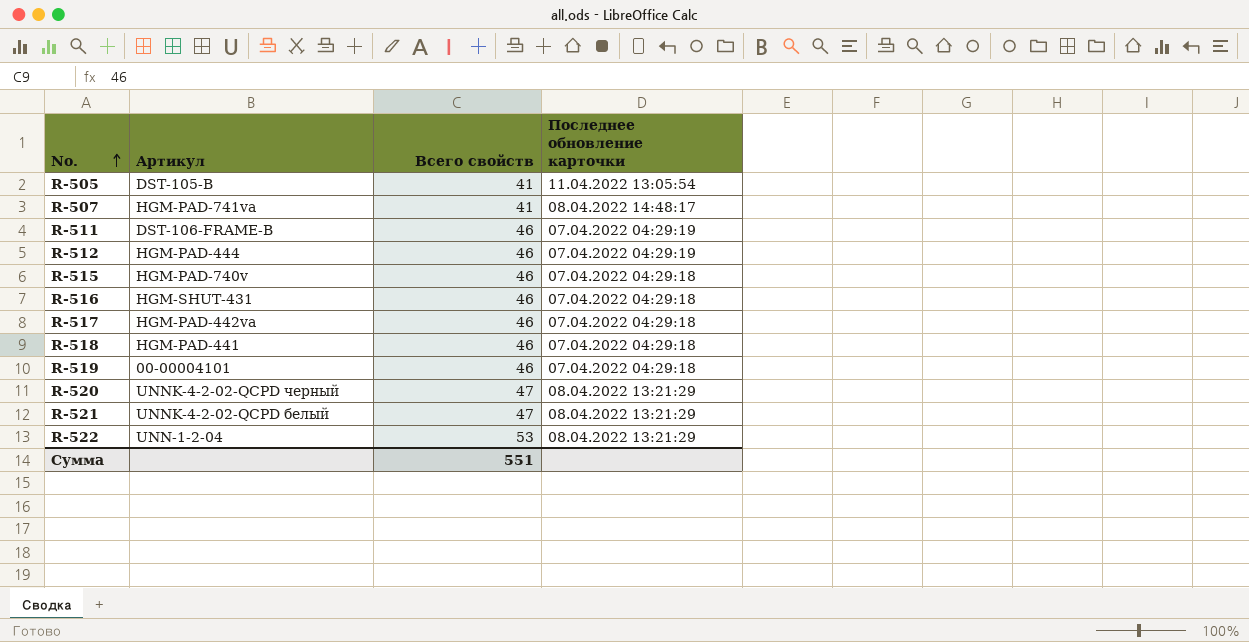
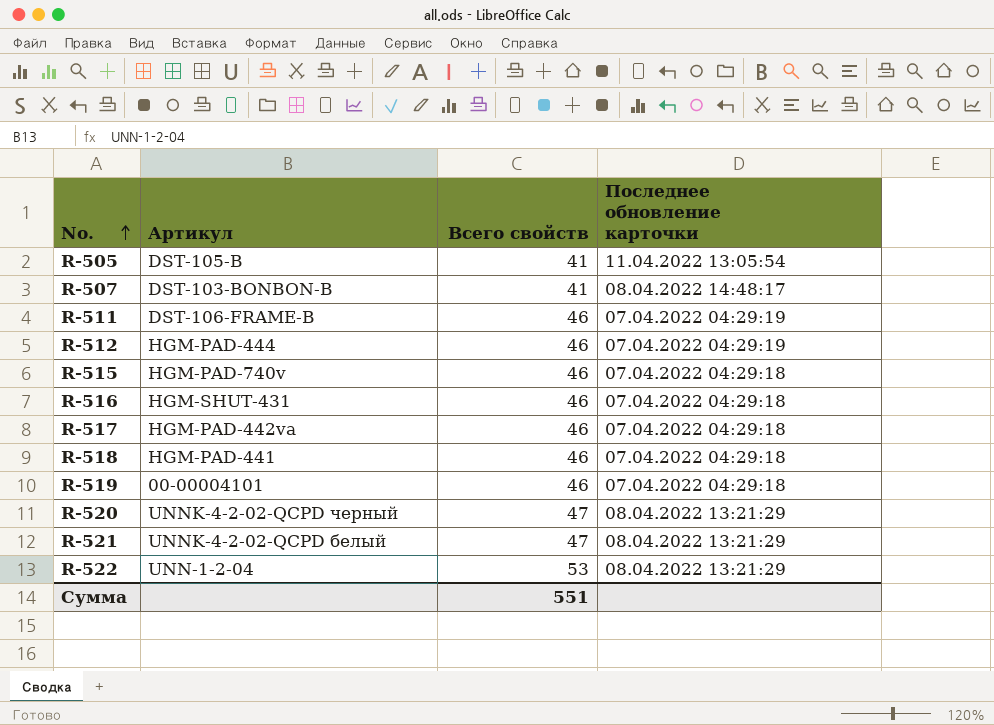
R-507 | Артикул: HGM-PAD-741va -> DST-103-BONBON-B

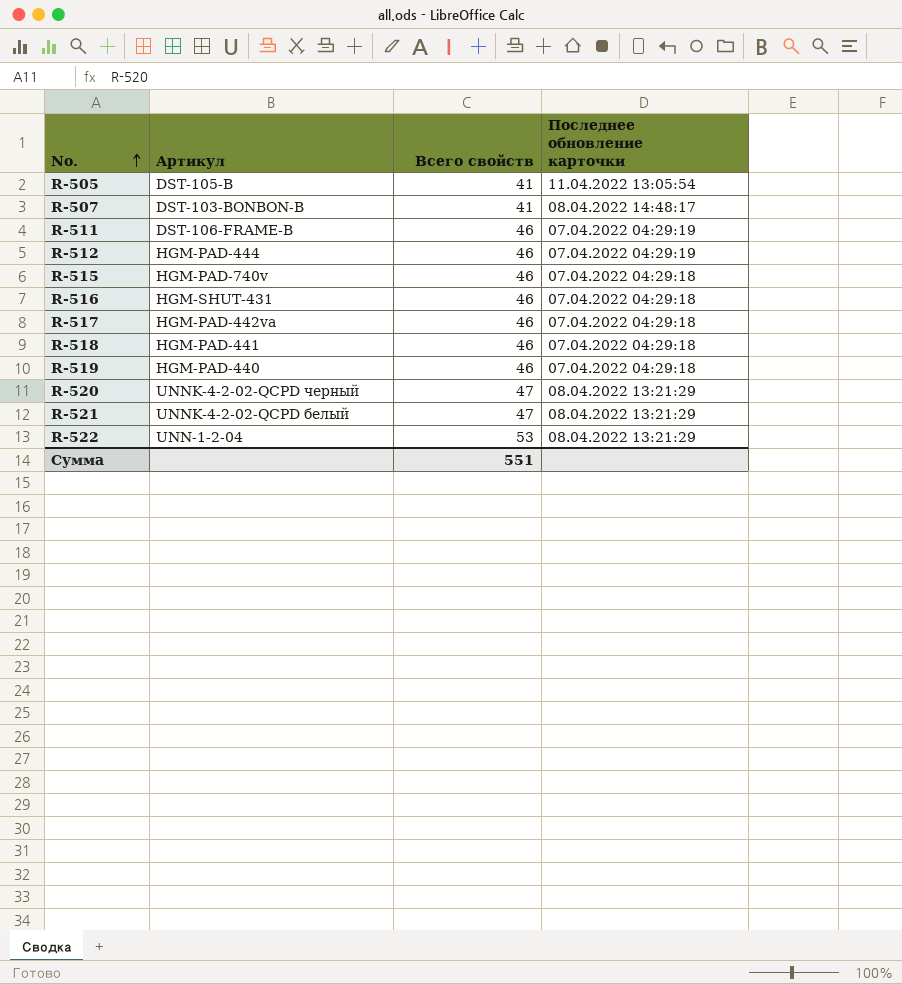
R-519 | Артикул: 00-00004101 -> HGM-PAD-440

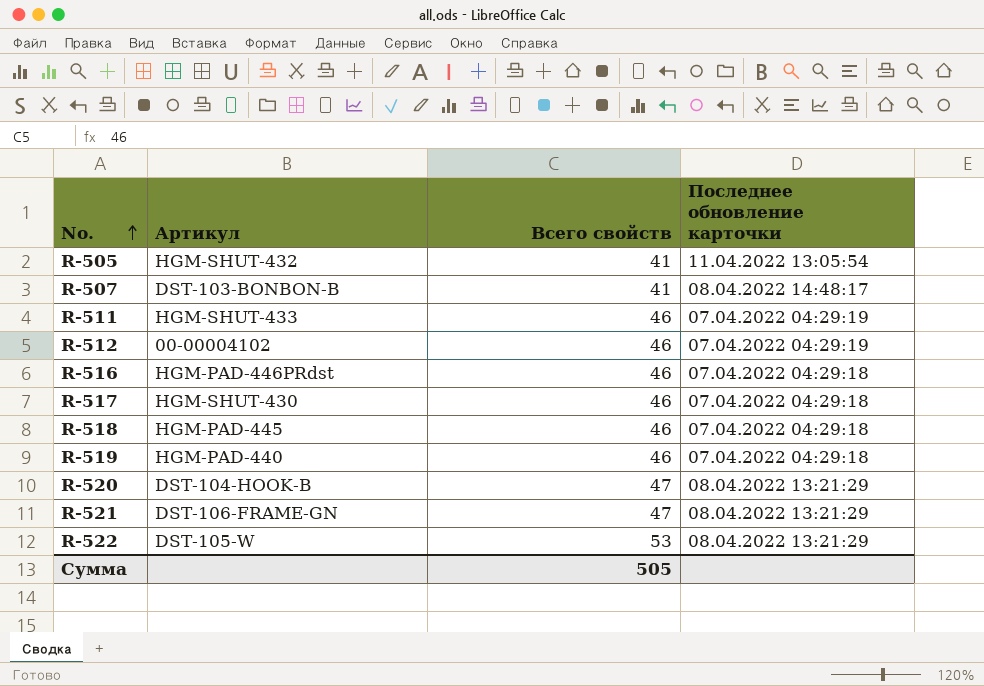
row R-515: HGM-PAD-740v | 46 | 07.04.2022 04:29:18 -> none
R-505 | Артикул: DST-105-B -> HGM-SHUT-432
R-511 | Артикул: DST-106-FRAME-B -> HGM-SHUT-433
R-512 | Артикул: HGM-PAD-444 -> 00-00004102
R-516 | Артикул: HGM-SHUT-431 -> HGM-PAD-446PRdst
R-517 | Артикул: HGM-PAD-442va -> HGM-SHUT-430
R-518 | Артикул: HGM-PAD-441 -> HGM-PAD-445
R-520 | Артикул: UNNK-4-2-02-QCPD черный -> DST-104-HOOK-B
R-521 | Артикул: UNNK-4-2-02-QCPD белый -> DST-106-FRAME-GN
R-522 | Артикул: UNN-1-2-04 -> DST-105-W
Сумма | Всего свойств: 551 -> 505

